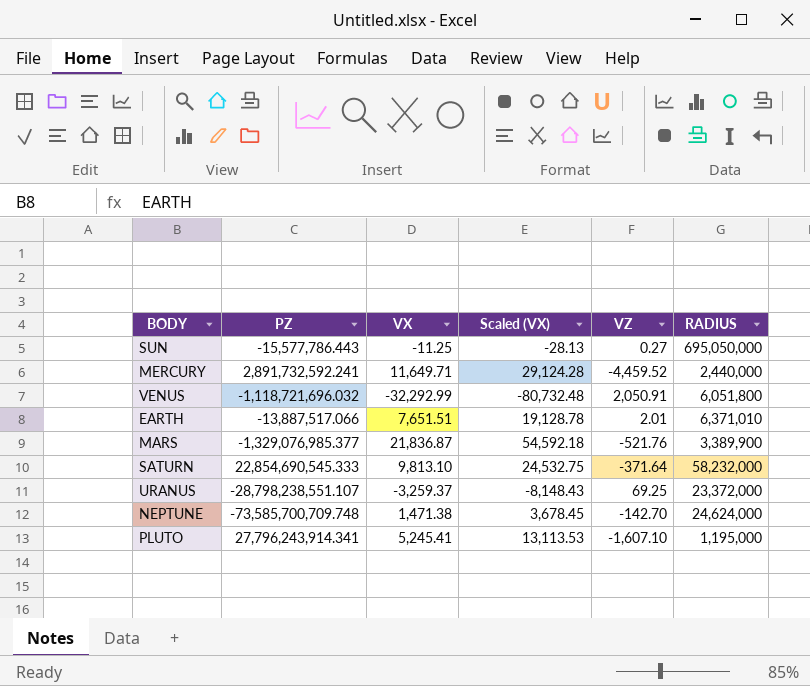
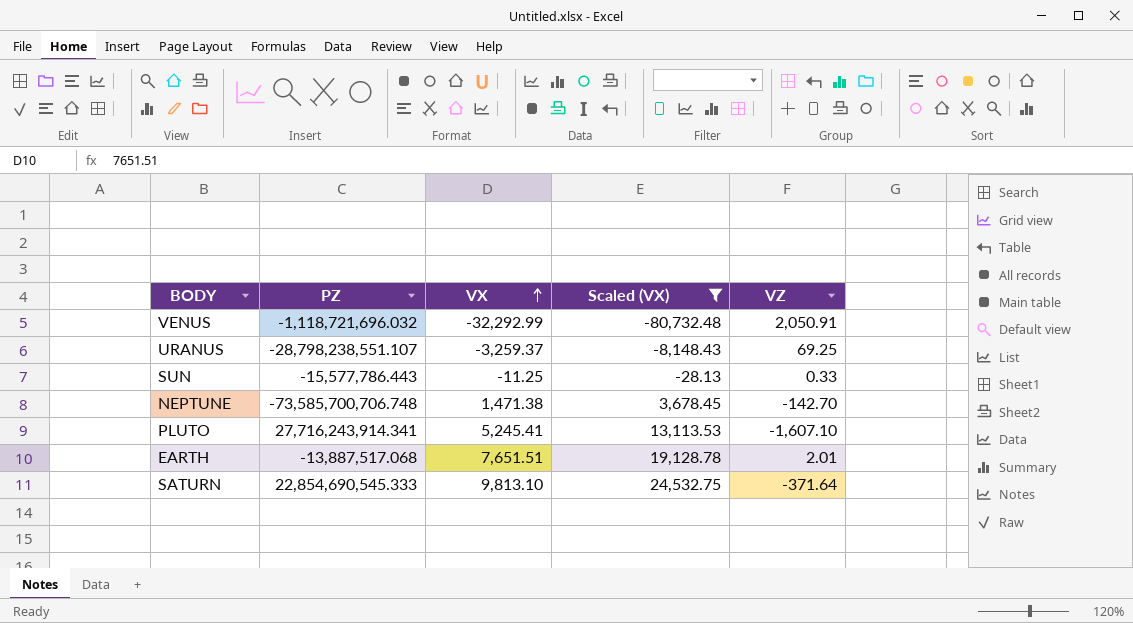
filter: none -> Scaled (VX) <= 24,532.75
row order: none -> VX ascending
column RADIUS | position: 6 -> none
SUN | VZ: 0.27 -> 0.33
NEPTUNE | PZ: -73,585,700,709.748 -> -73,585,700,706.748
PLUTO | PZ: 27,796,243,914.341 -> 27,716,243,914.341
EARTH | PZ: -13,887,517.066 -> -13,887,517.068

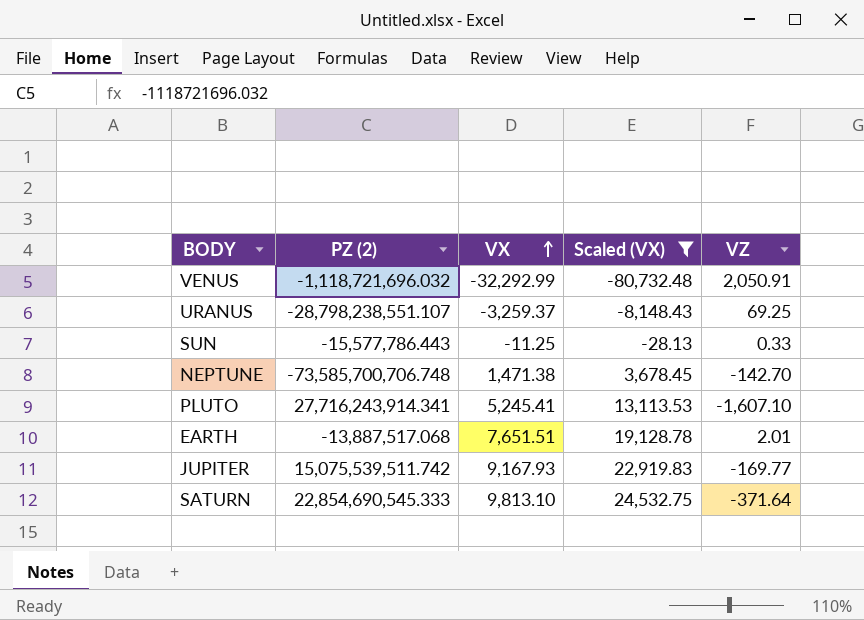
column name: PZ -> PZ (2)
row JUPITER: none -> 15,075,539,511.742 | 9,167.93 | 22,919.83 | -169.77

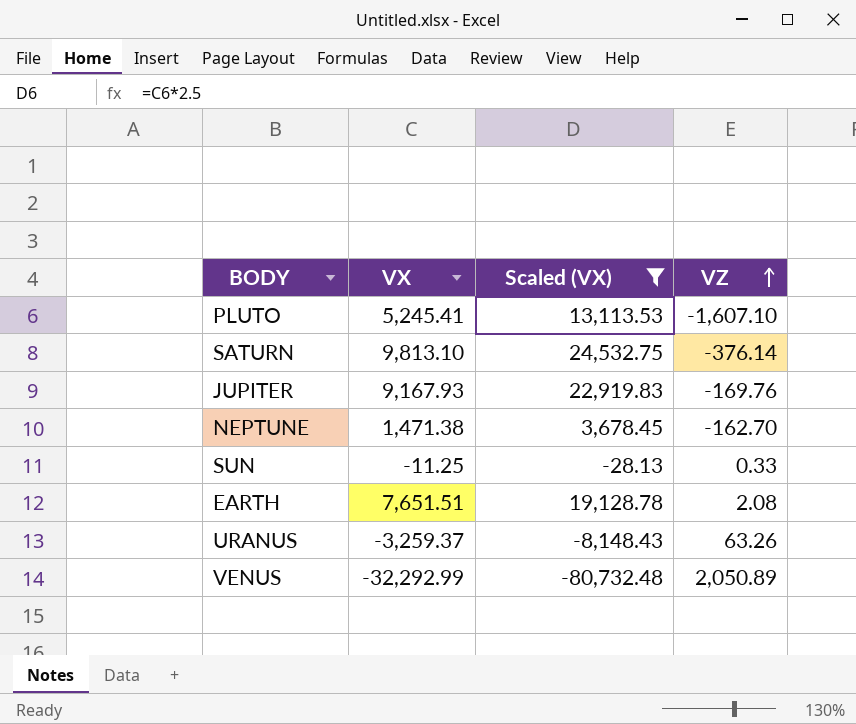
row order: VX ascending -> VZ ascending
column PZ (2) | position: 2 -> none
SATURN | VZ: -371.64 -> -376.14
JUPITER | VZ: -169.77 -> -169.76
NEPTUNE | VZ: -142.70 -> -162.70
EARTH | VZ: 2.01 -> 2.08
URANUS | VZ: 69.25 -> 63.26
VENUS | VZ: 2,050.91 -> 2,050.89

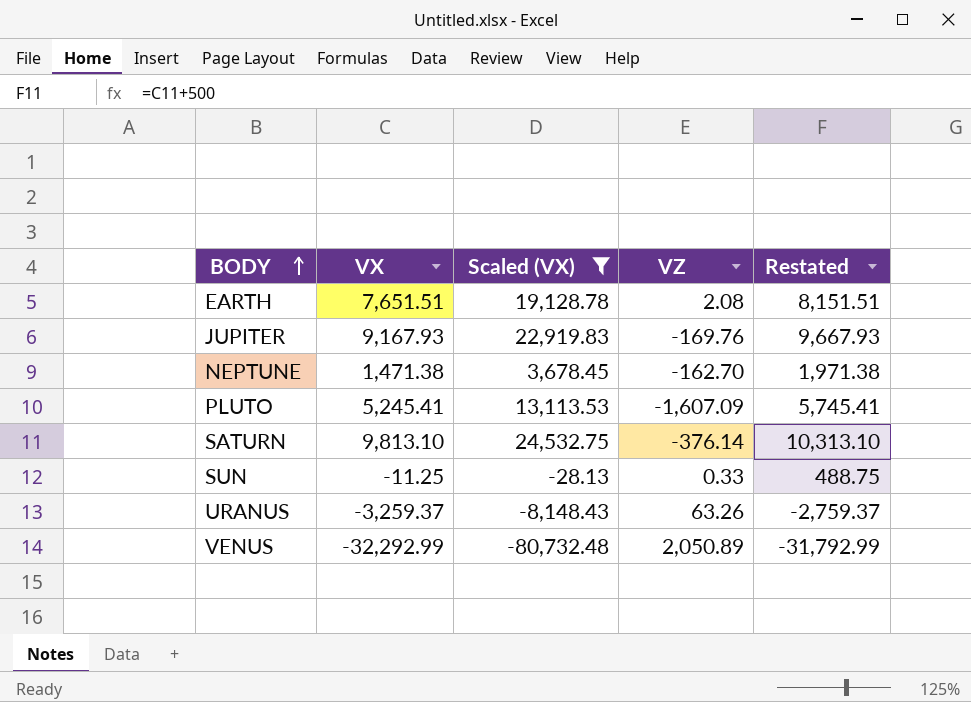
row order: VZ ascending -> BODY ascending
column Restated | formula: none -> [VX] + 500
PLUTO | VZ: -1,607.10 -> -1,607.09

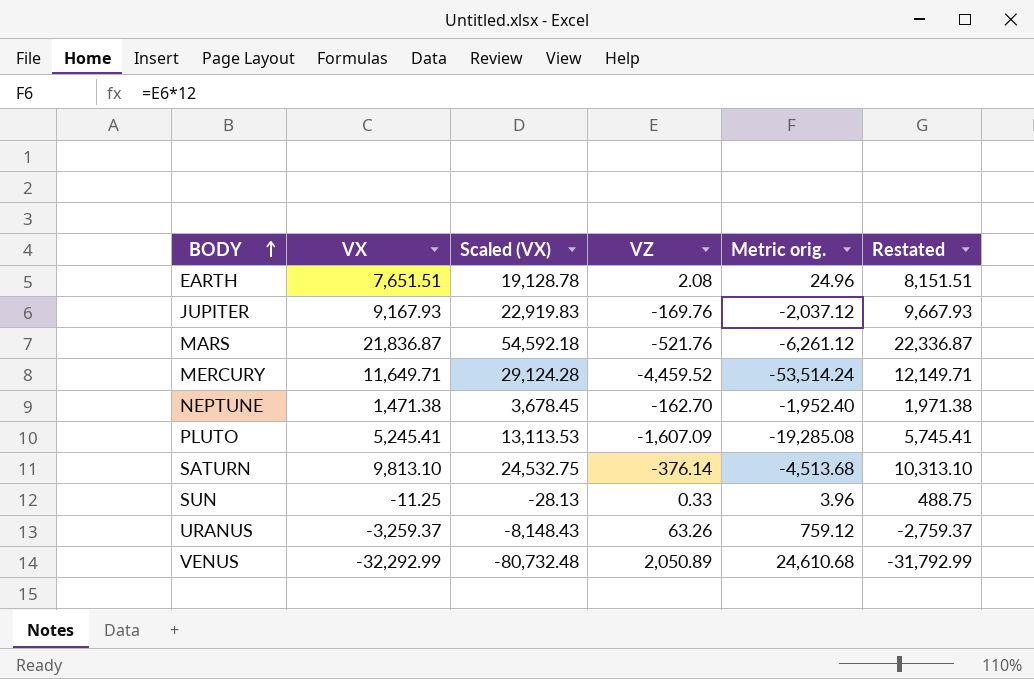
filter: Scaled (VX) <= 24,532.75 -> none
column Metric orig. | formula: none -> [VZ] * 12

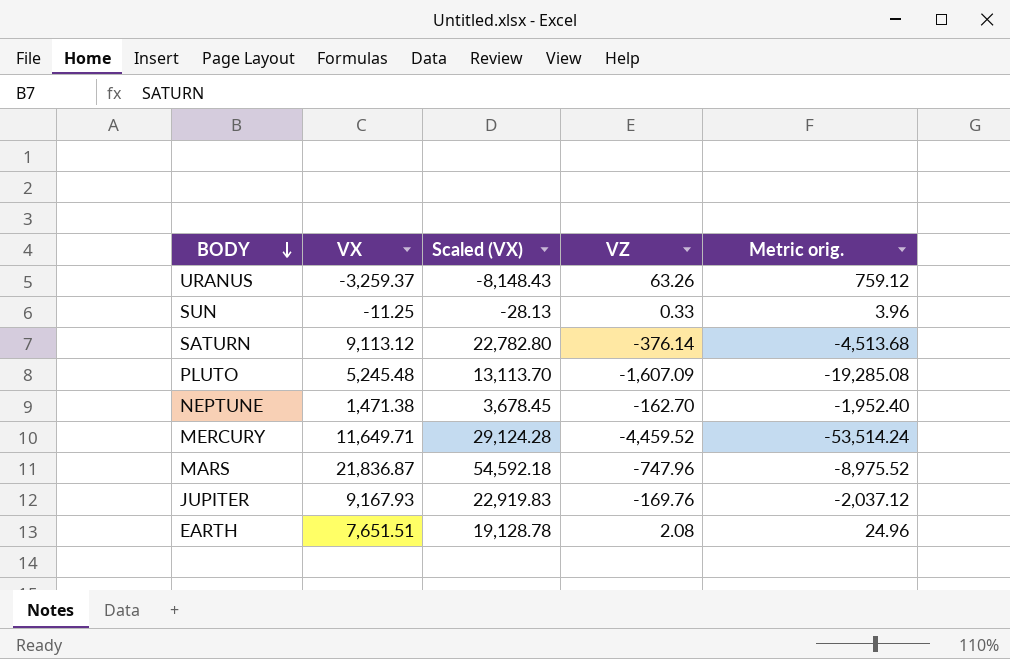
row order: BODY ascending -> BODY descending
column Restated | formula: [VX] + 500 -> none
row VENUS: -32,292.99 | -80,732.48 | 2,050.89 | 24,610.68 | -31,792.99 -> none
SATURN | VX: 9,813.10 -> 9,113.12
SATURN | Scaled (VX): 24,532.75 -> 22,782.80
PLUTO | VX: 5,245.41 -> 5,245.48
PLUTO | Scaled (VX): 13,113.53 -> 13,113.70
MARS | VZ: -521.76 -> -747.96
MARS | Metric orig.: -6,261.12 -> -8,975.52

